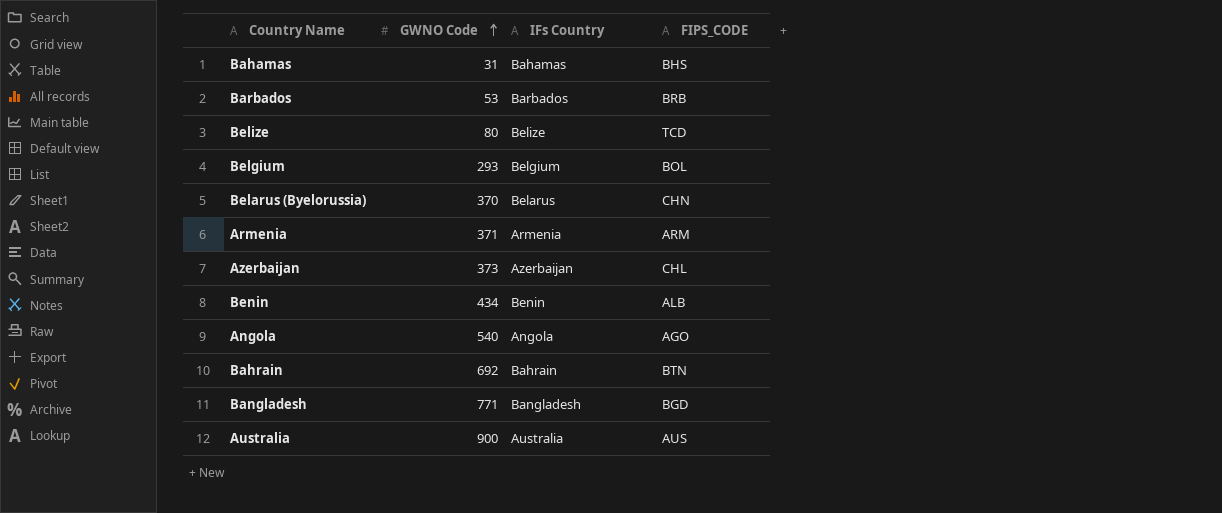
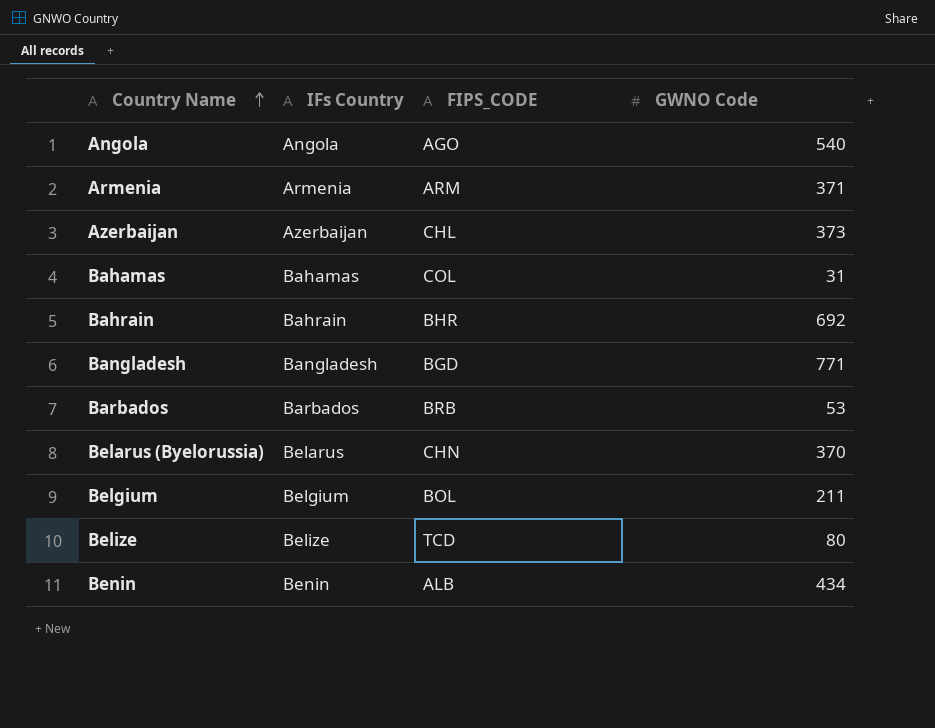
row order: GWNO Code ascending -> Country Name ascending
column GWNO Code | position: 2 -> 4
row Australia: 900 | Australia | AUS -> none
Bahamas | FIPS_CODE: BHS -> COL
Bahrain | FIPS_CODE: BTN -> BHR
Belgium | GWNO Code: 293 -> 211

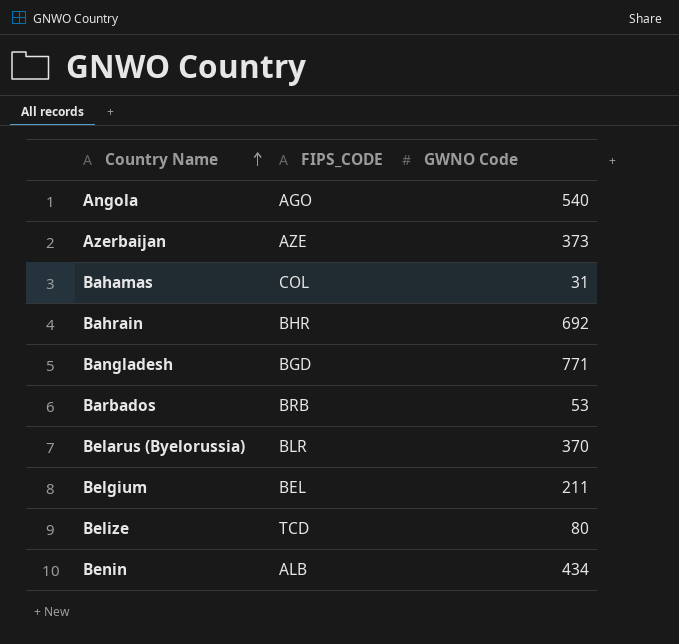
column IFs Country | position: 2 -> none
row Armenia: Armenia | ARM | 371 -> none
Azerbaijan | FIPS_CODE: CHL -> AZE
Belarus (Byelorussia) | FIPS_CODE: CHN -> BLR
Belgium | FIPS_CODE: BOL -> BEL

